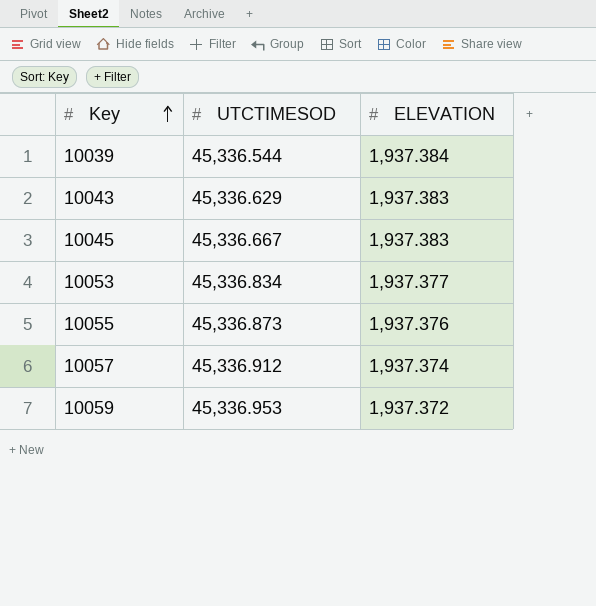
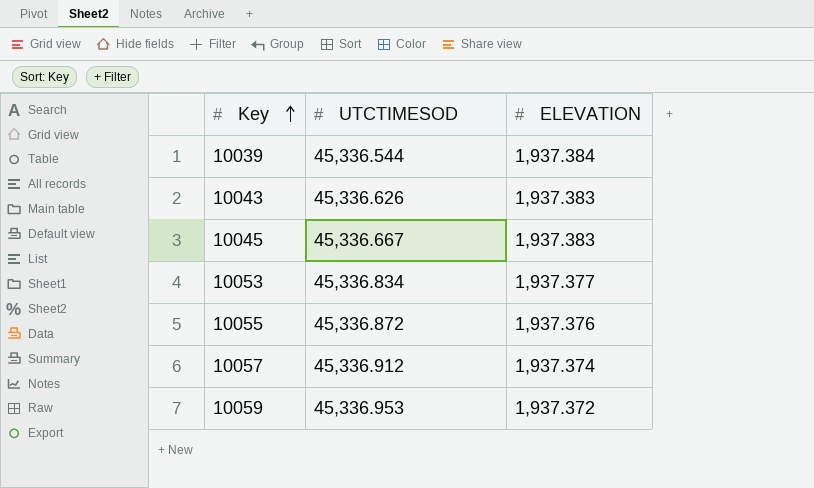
10043 | UTCTIMESOD: 45,336.629 -> 45,336.626
10055 | UTCTIMESOD: 45,336.873 -> 45,336.872

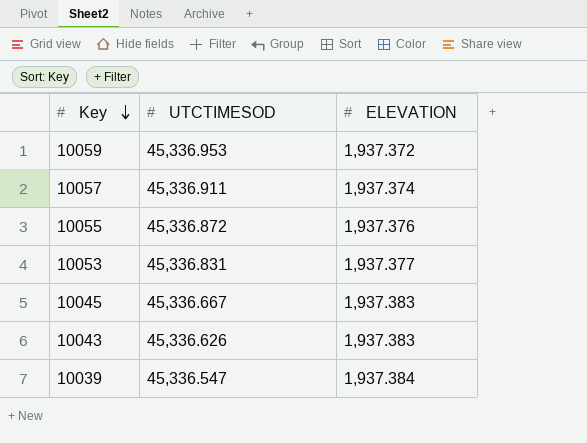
row order: Key ascending -> Key descending
10057 | UTCTIMESOD: 45,336.912 -> 45,336.911
10053 | UTCTIMESOD: 45,336.834 -> 45,336.831
10039 | UTCTIMESOD: 45,336.544 -> 45,336.547

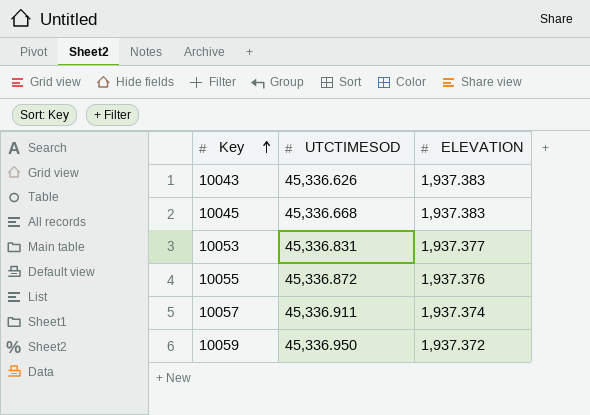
row order: Key descending -> Key ascending
row 10039: 45,336.547 | 1,937.384 -> none
10045 | UTCTIMESOD: 45,336.667 -> 45,336.668
10059 | UTCTIMESOD: 45,336.953 -> 45,336.950

